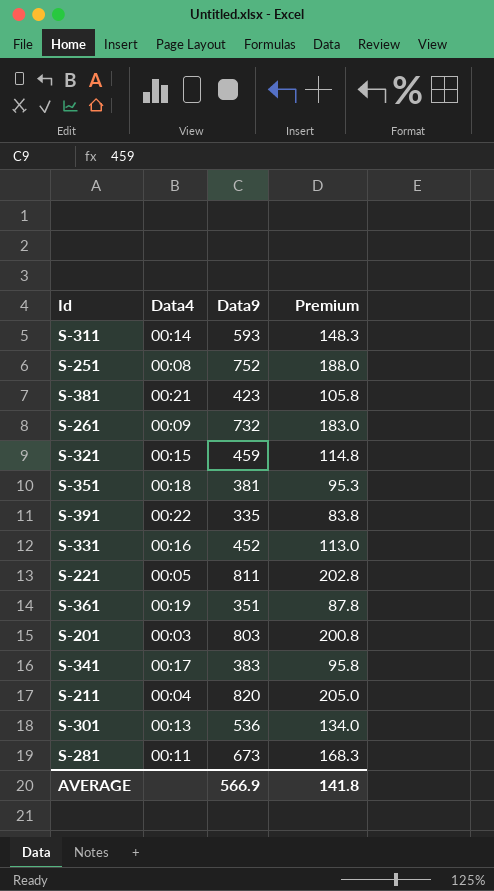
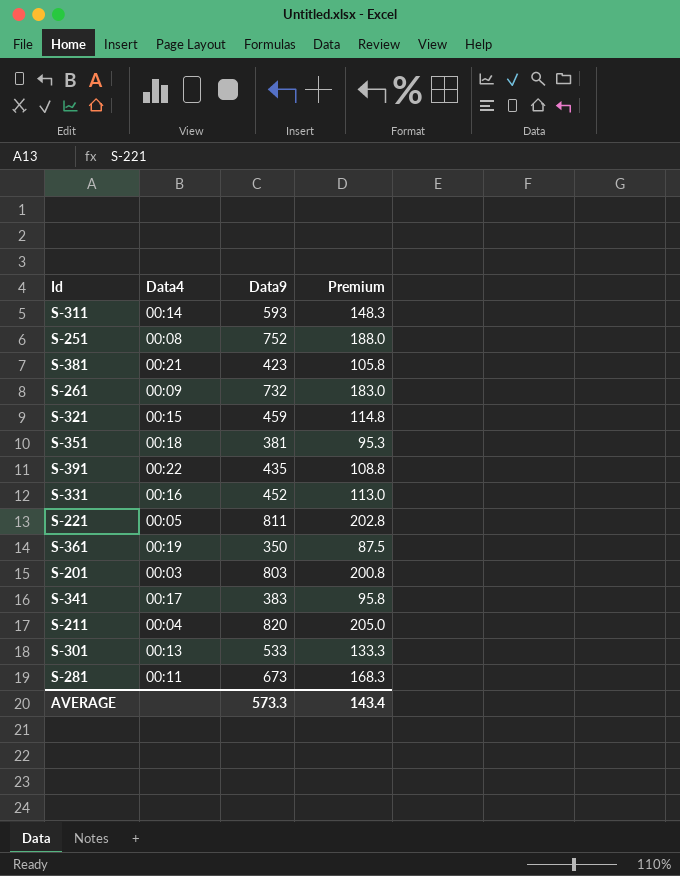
S-391 | Data9: 335 -> 435
S-391 | Premium: 83.8 -> 108.8
S-361 | Data9: 351 -> 350
S-361 | Premium: 87.8 -> 87.5
S-301 | Data9: 536 -> 533
S-301 | Premium: 134.0 -> 133.3
AVERAGE | Data9: 566.9 -> 573.3
AVERAGE | Premium: 141.8 -> 143.4

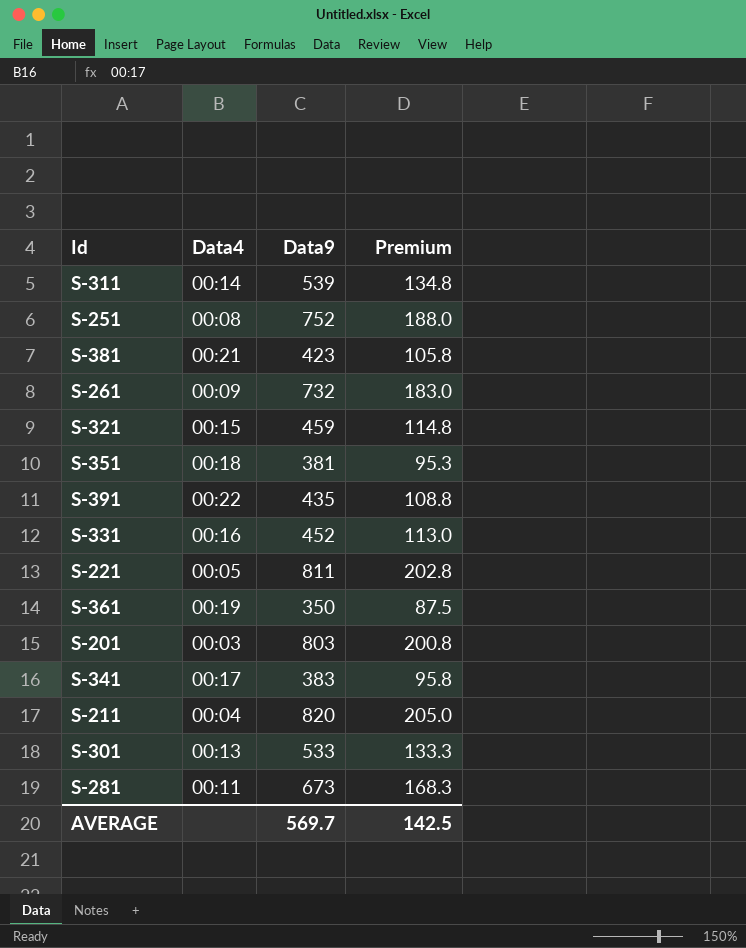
S-311 | Data9: 593 -> 539
S-311 | Premium: 148.3 -> 134.8
AVERAGE | Data9: 573.3 -> 569.7
AVERAGE | Premium: 143.4 -> 142.5

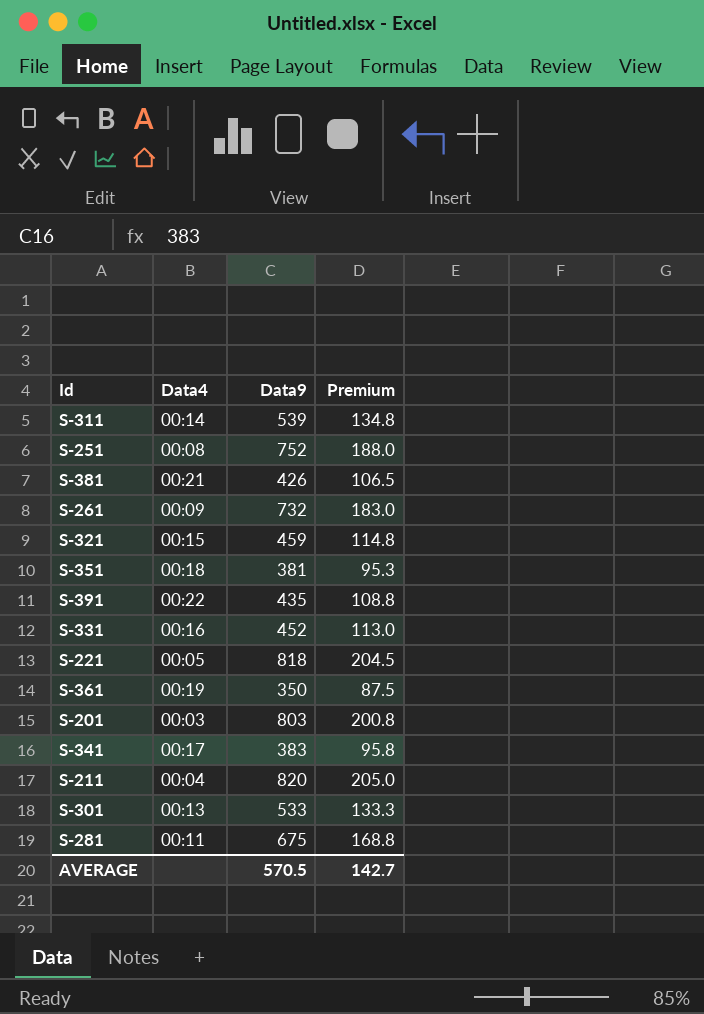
S-381 | Data9: 423 -> 426
S-381 | Premium: 105.8 -> 106.5
S-221 | Data9: 811 -> 818
S-221 | Premium: 202.8 -> 204.5
S-281 | Data9: 673 -> 675
S-281 | Premium: 168.3 -> 168.8
AVERAGE | Data9: 569.7 -> 570.5
AVERAGE | Premium: 142.5 -> 142.7

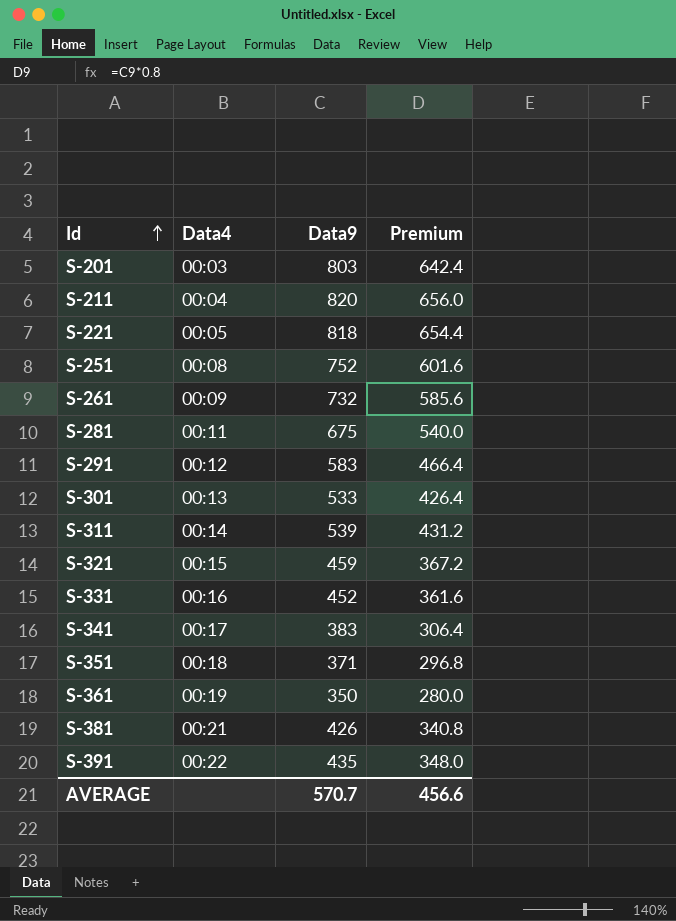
row order: none -> Id ascending
column Premium | formula: [Data9] * 0.25 -> [Data9] * 0.8
row S-291: none -> 00:12 | 583 | 466.4
S-351 | Data9: 381 -> 371
AVERAGE | Data9: 570.5 -> 570.7
AVERAGE | Premium: 142.7 -> 456.6

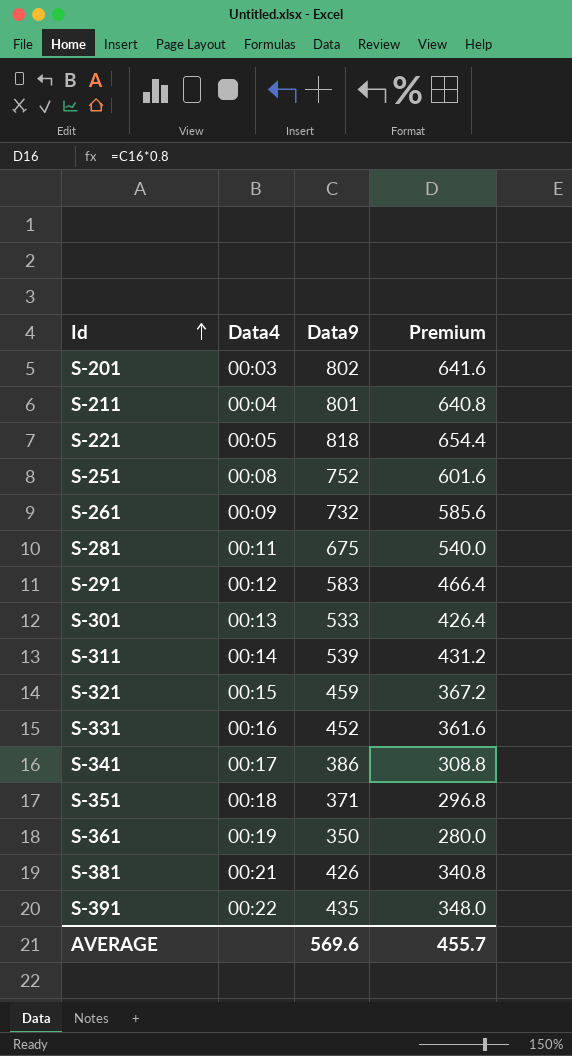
S-201 | Data9: 803 -> 802
S-201 | Premium: 642.4 -> 641.6
S-211 | Data9: 820 -> 801
S-211 | Premium: 656.0 -> 640.8
S-341 | Data9: 383 -> 386
S-341 | Premium: 306.4 -> 308.8
AVERAGE | Data9: 570.7 -> 569.6
AVERAGE | Premium: 456.6 -> 455.7

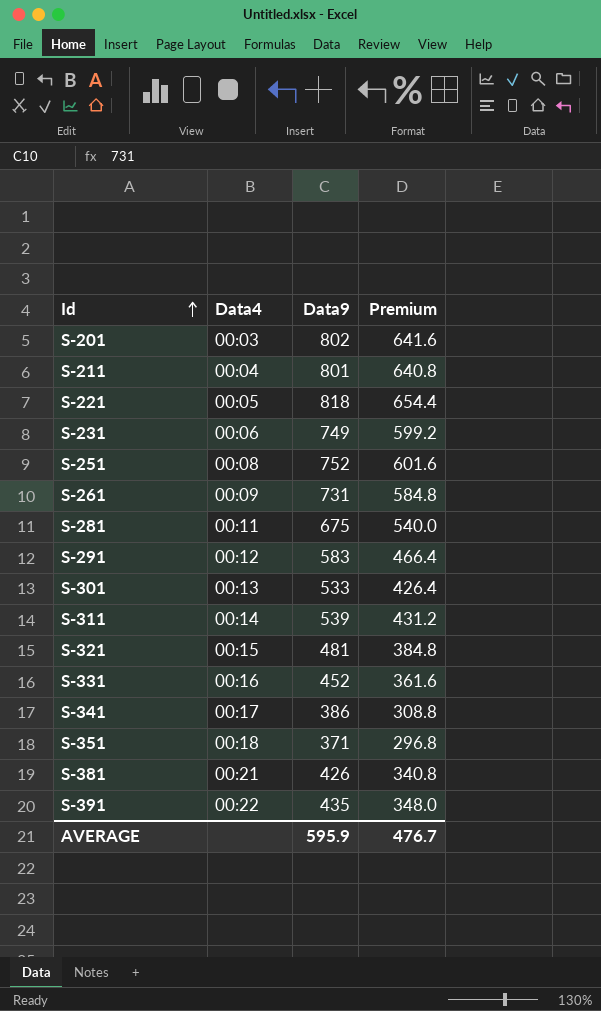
row S-361: 00:19 | 350 | 280.0 -> none
row S-231: none -> 00:06 | 749 | 599.2
S-261 | Data9: 732 -> 731
S-261 | Premium: 585.6 -> 584.8
S-321 | Data9: 459 -> 481
S-321 | Premium: 367.2 -> 384.8
AVERAGE | Data9: 569.6 -> 595.9
AVERAGE | Premium: 455.7 -> 476.7

